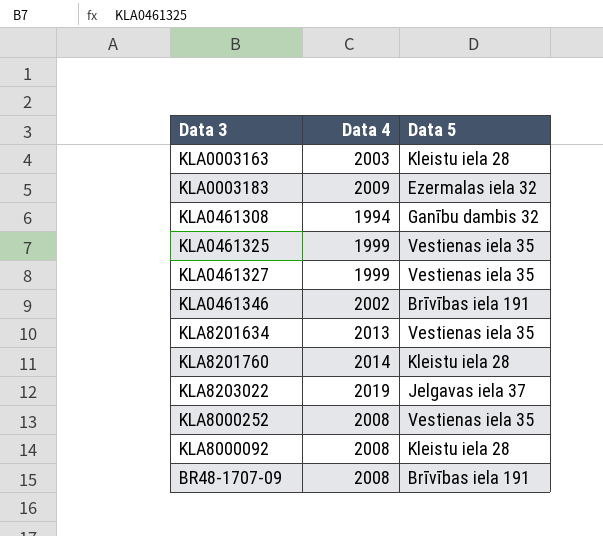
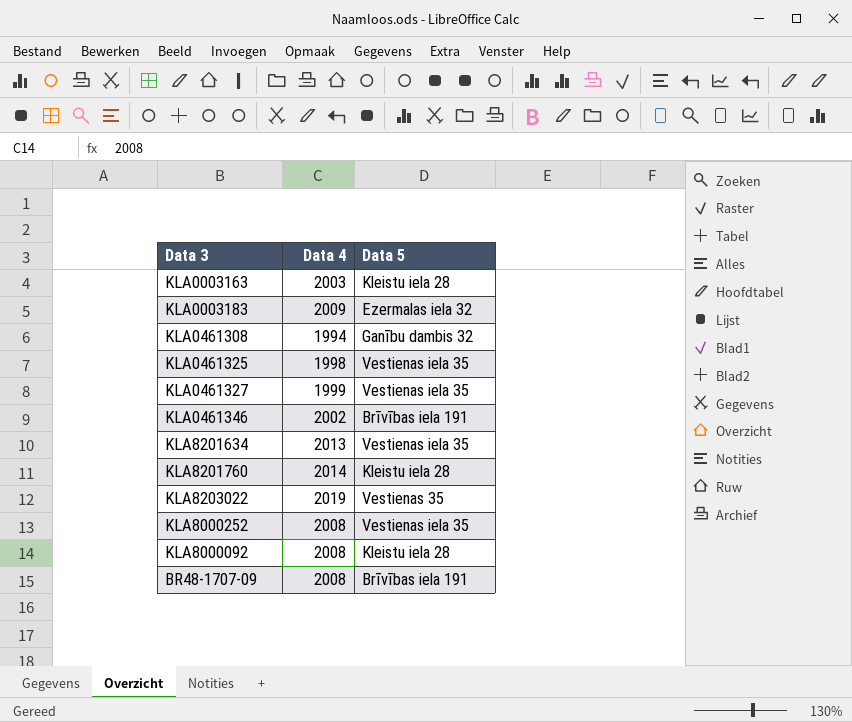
KLA0461325 | Data 4: 1999 -> 1998
KLA8203022 | Data 5: Jelgavas iela 37 -> Vestienas 35

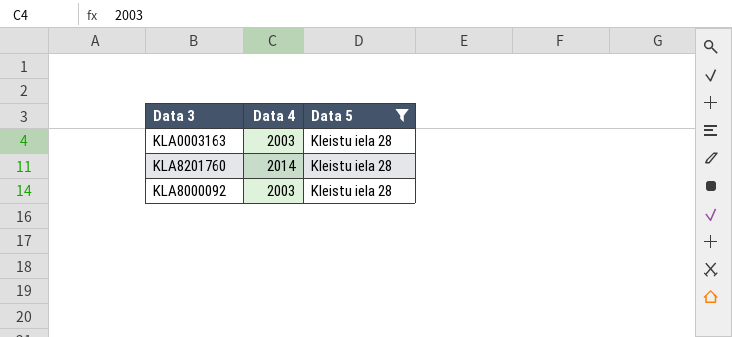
filter: none -> Data 5 = Kleistu iela 28
KLA8000092 | Data 4: 2008 -> 2003

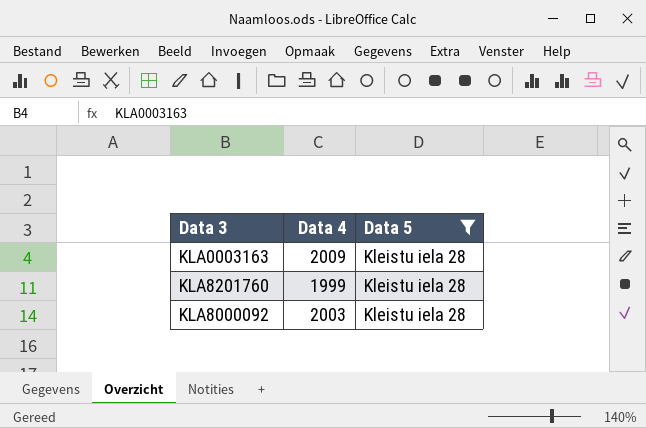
KLA0003163 | Data 4: 2003 -> 2009
KLA8201760 | Data 4: 2014 -> 1999

